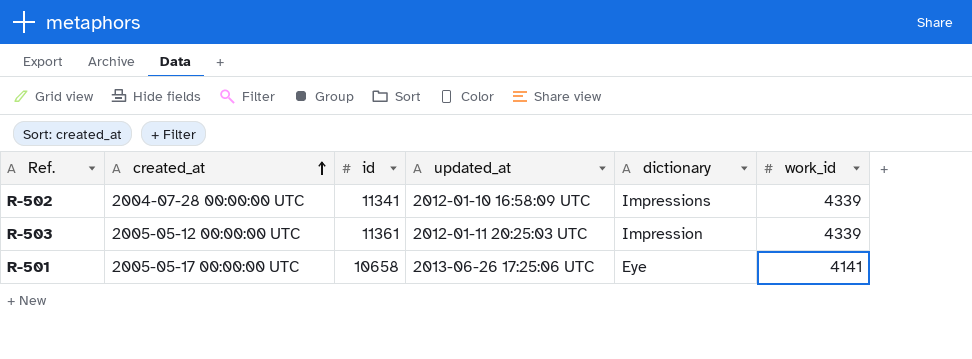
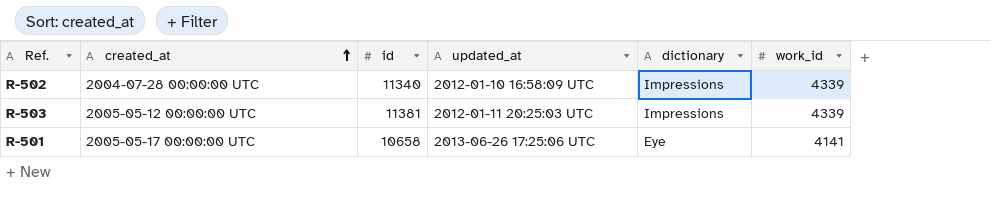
R-502 | id: 11341 -> 11340
R-503 | id: 11361 -> 11381
R-503 | dictionary: Impression -> Impressions

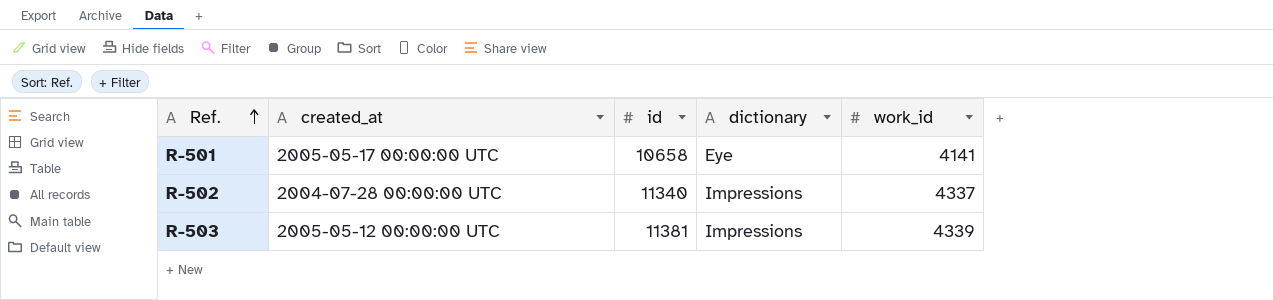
row order: created_at ascending -> Ref. ascending
column updated_at | position: 4 -> none
R-502 | work_id: 4339 -> 4337

